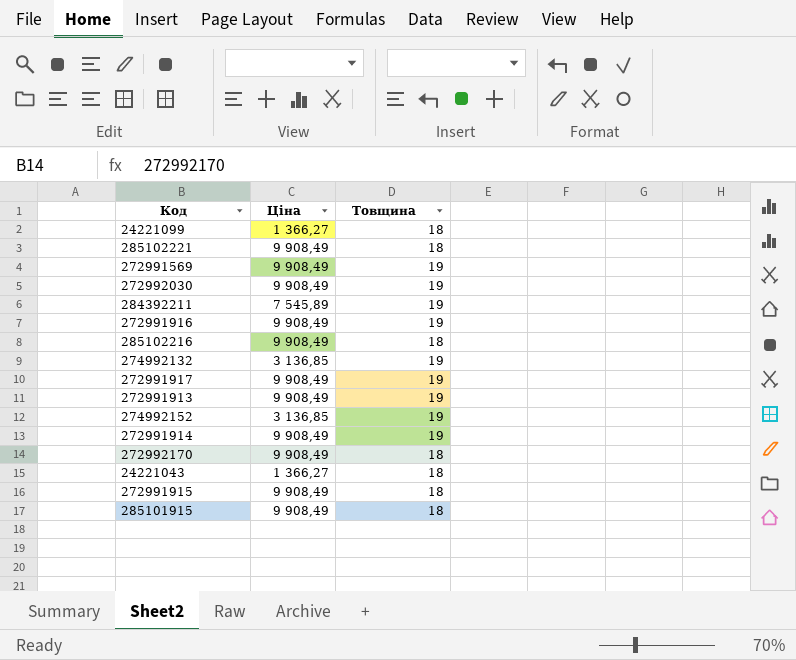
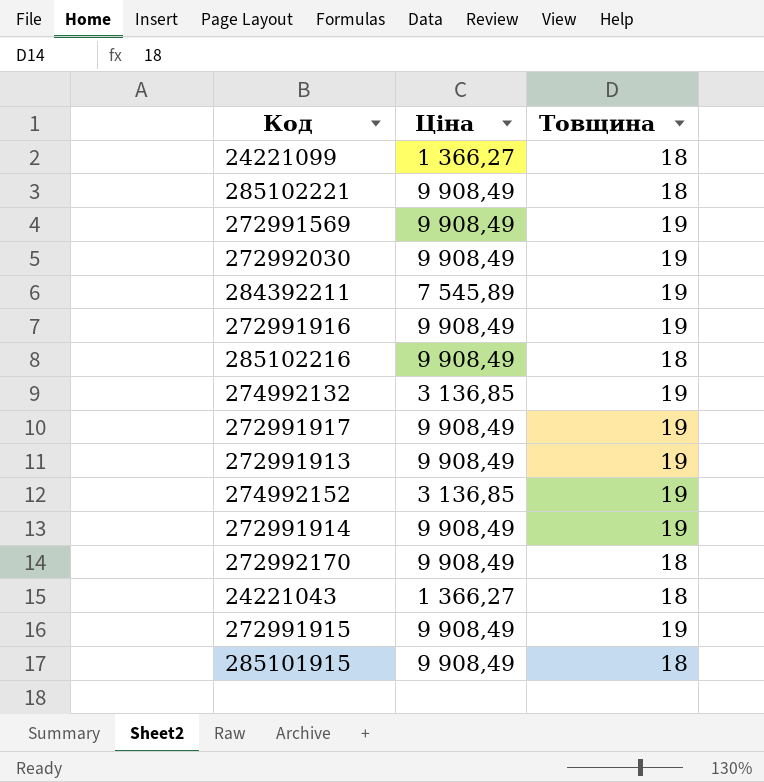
272991915 | Товщина: 18 -> 19

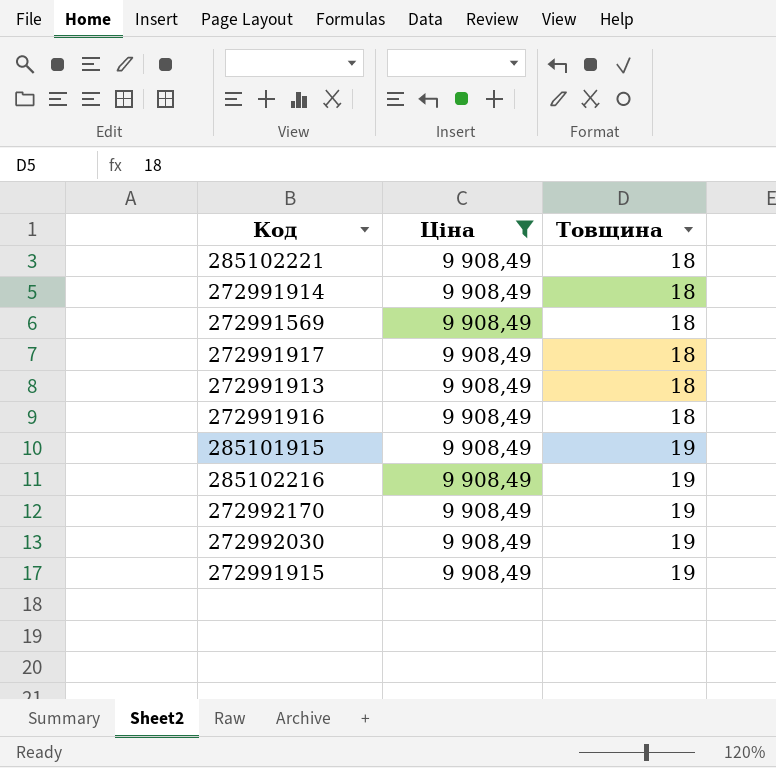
filter: none -> Ціна = 9 908,49
row order: none -> Товщина ascending
272991914 | Товщина: 19 -> 18
272991569 | Товщина: 19 -> 18
272991917 | Товщина: 19 -> 18
272991913 | Товщина: 19 -> 18
272991916 | Товщина: 19 -> 18
285101915 | Товщина: 18 -> 19
285102216 | Товщина: 18 -> 19
272992170 | Товщина: 18 -> 19

